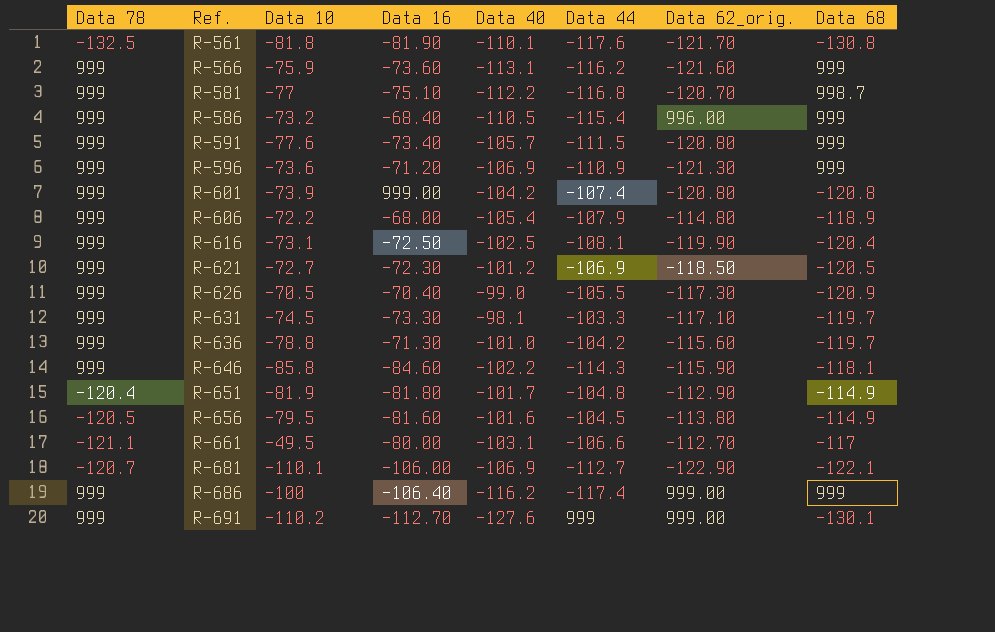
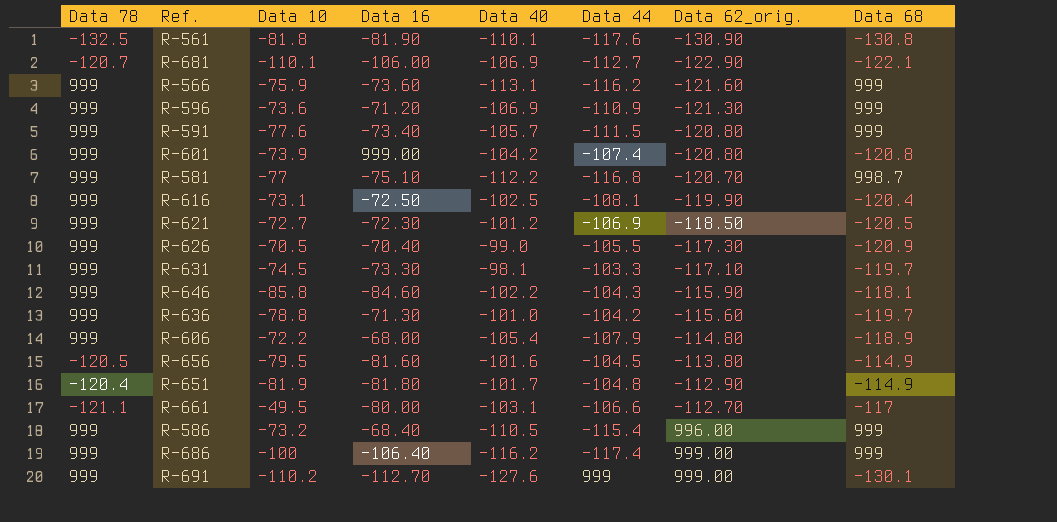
row order: Ref. ascending -> Data 62_orig. ascending
R-561 | Data 62_orig.: -121.70 -> -130.90
R-646 | Data 44: -114.3 -> -104.3

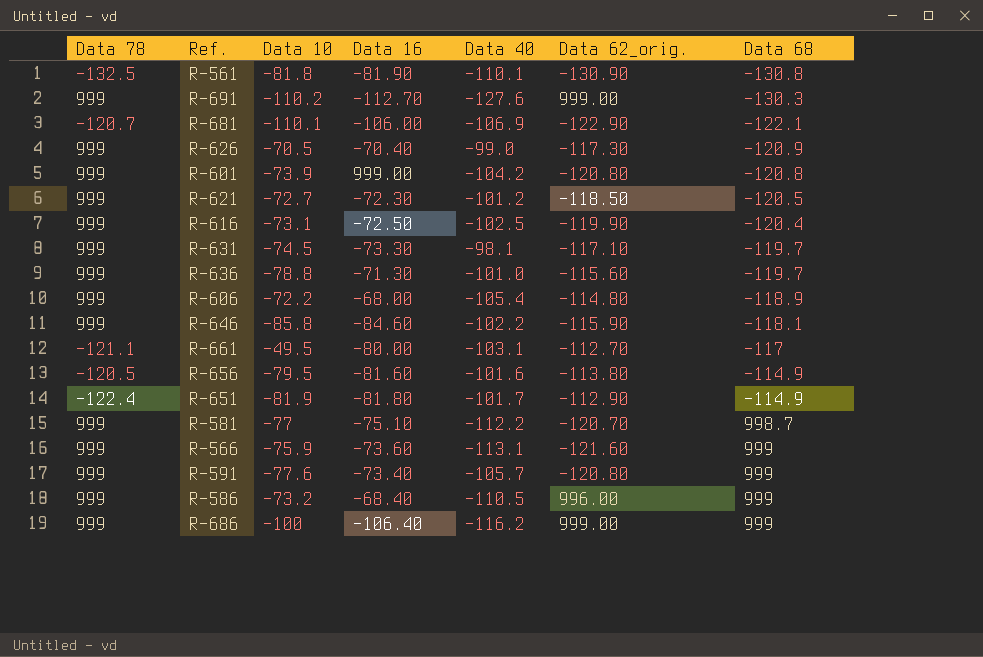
row order: Data 62_orig. ascending -> Data 68 ascending
column Data 44 | position: 6 -> none
row R-596: 999 | -73.6 | -71.20 | -106.9 | -110.9 | -121.30 | 999 -> none
R-691 | Data 68: -130.1 -> -130.3
R-651 | Data 78: -120.4 -> -122.4

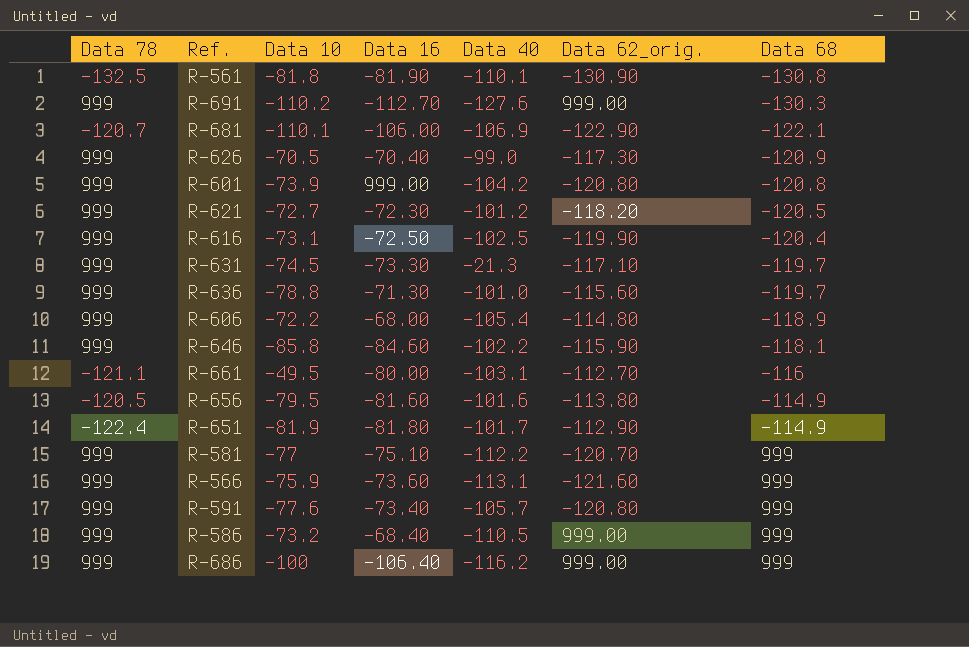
R-621 | Data 62_orig.: -118.50 -> -118.20
R-631 | Data 40: -98.1 -> -21.3
R-661 | Data 68: -117 -> -116
R-581 | Data 68: 998.7 -> 999
R-586 | Data 62_orig.: 996.00 -> 999.00

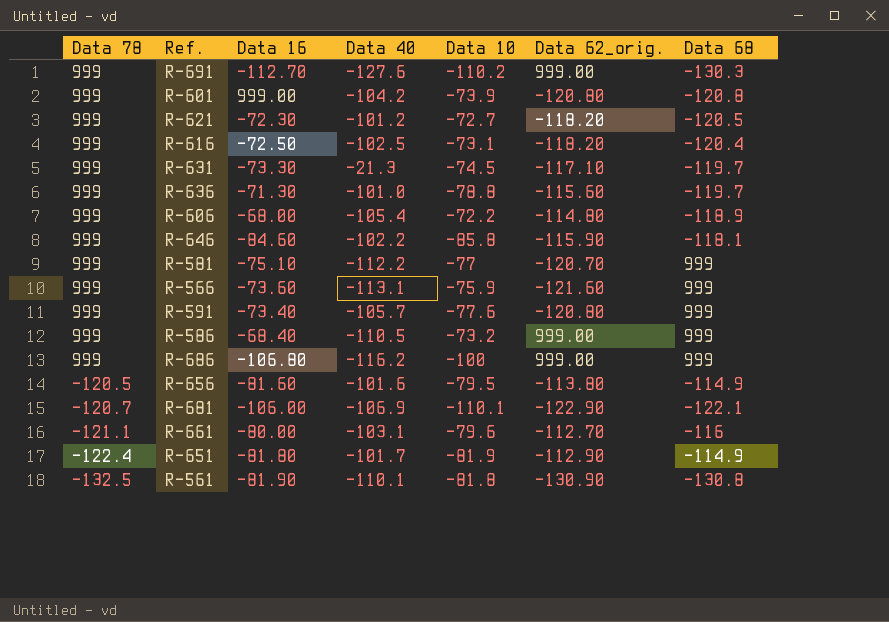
row order: Data 68 ascending -> Data 78 descending
column Data 10 | position: 3 -> 5
row R-626: 999 | -70.5 | -70.40 | -99.0 | -117.30 | -120.9 -> none
R-616 | Data 62_orig.: -119.90 -> -118.20
R-686 | Data 16: -106.40 -> -106.80
R-661 | Data 10: -49.5 -> -79.6

